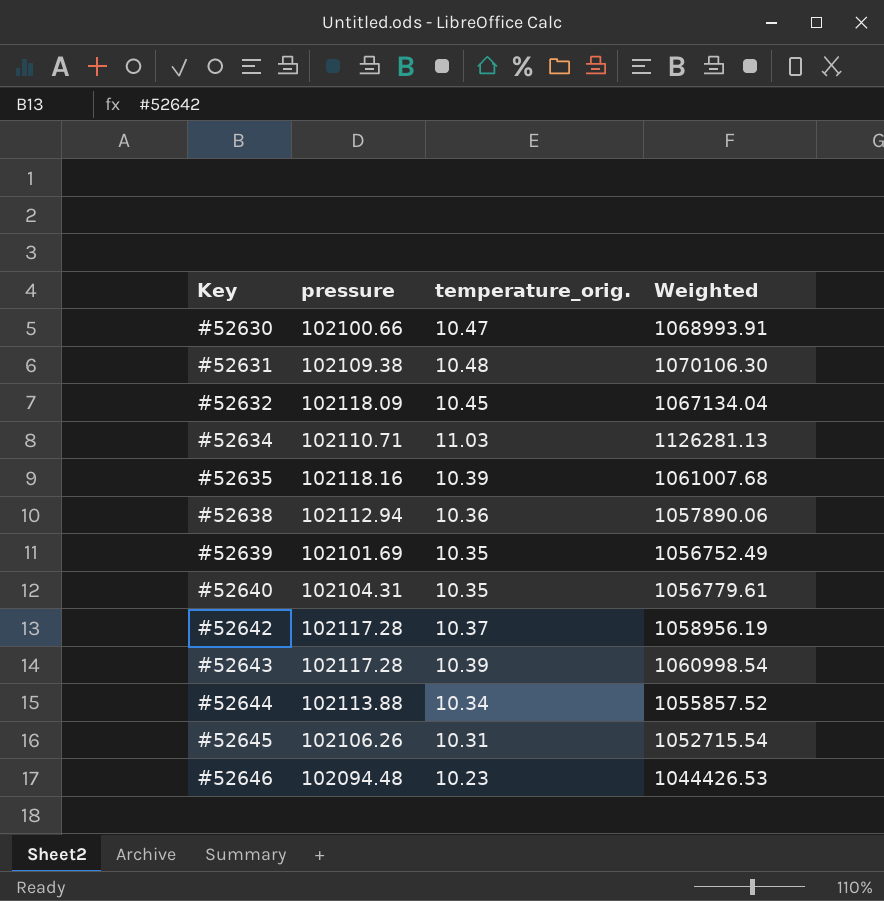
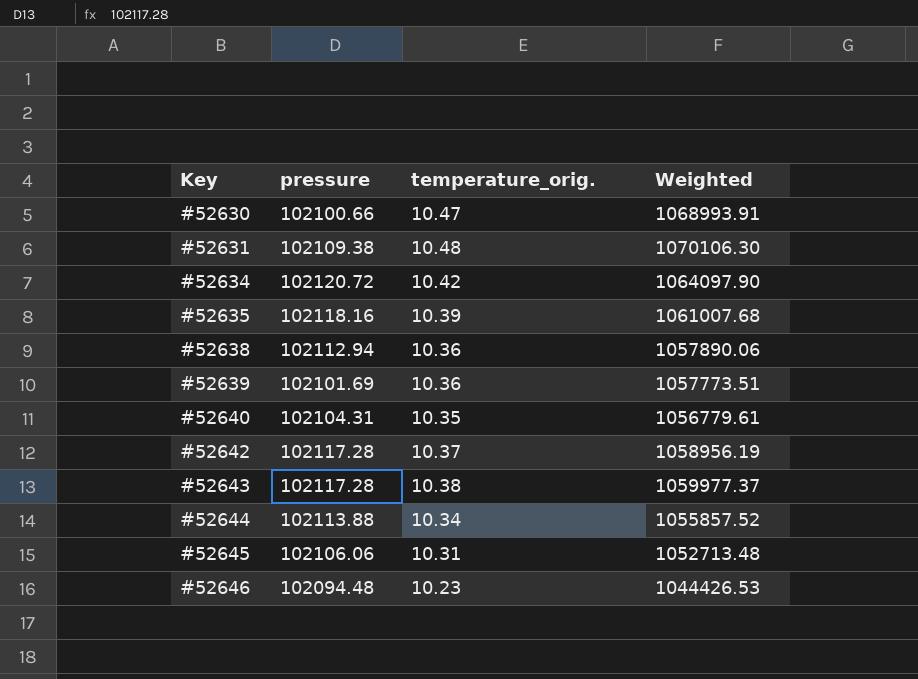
row #52632: 102118.09 | 10.45 | 1067134.04 -> none
#52634 | pressure: 102110.71 -> 102120.72
#52634 | temperature_orig.: 11.03 -> 10.42
#52634 | Weighted: 1126281.13 -> 1064097.90
#52639 | temperature_orig.: 10.35 -> 10.36
#52639 | Weighted: 1056752.49 -> 1057773.51
#52643 | temperature_orig.: 10.39 -> 10.38
#52643 | Weighted: 1060998.54 -> 1059977.37
#52645 | pressure: 102106.26 -> 102106.06
#52645 | Weighted: 1052715.54 -> 1052713.48

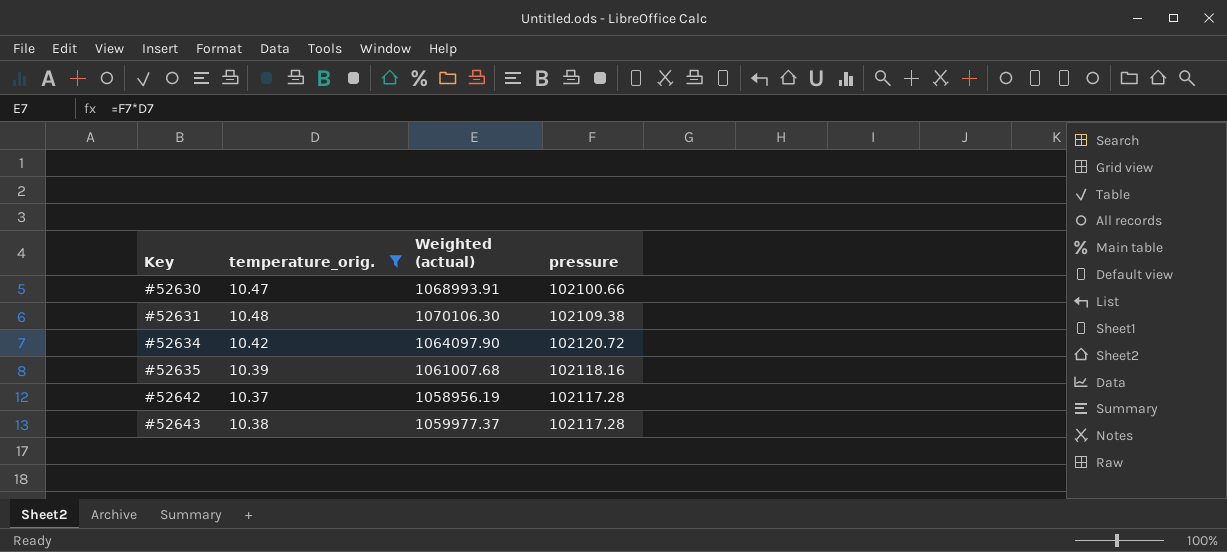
filter: none -> temperature_orig. >= 10.37
column name: Weighted -> Weighted (actual)
column pressure | position: 2 -> 4

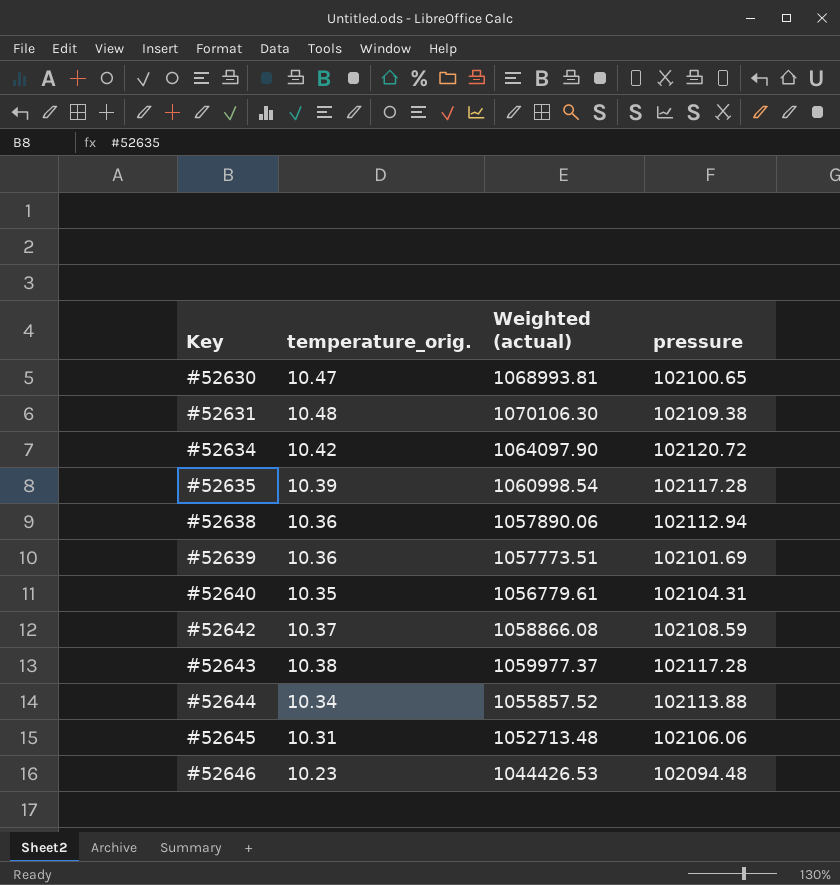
filter: temperature_orig. >= 10.37 -> none
#52630 | Weighted (actual): 1068993.91 -> 1068993.81
#52630 | pressure: 102100.66 -> 102100.65
#52635 | Weighted (actual): 1061007.68 -> 1060998.54
#52635 | pressure: 102118.16 -> 102117.28
#52642 | Weighted (actual): 1058956.19 -> 1058866.08
#52642 | pressure: 102117.28 -> 102108.59

